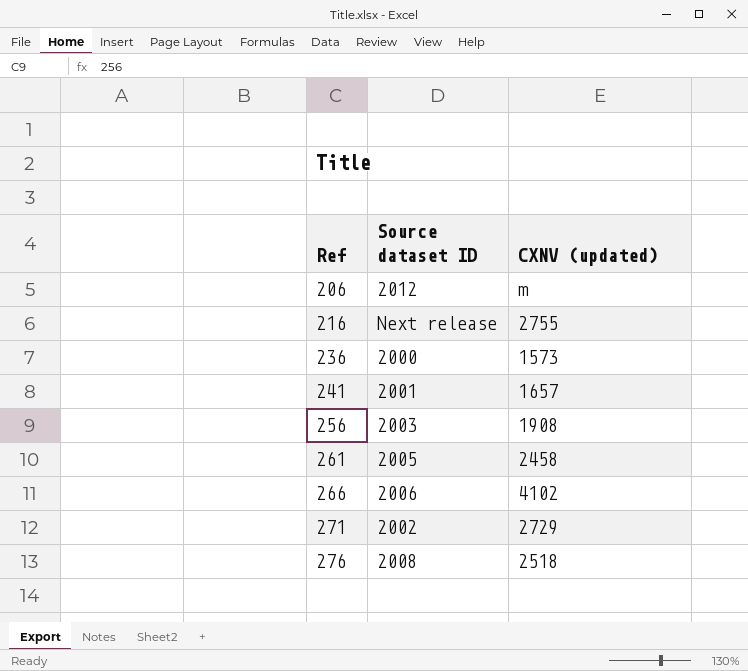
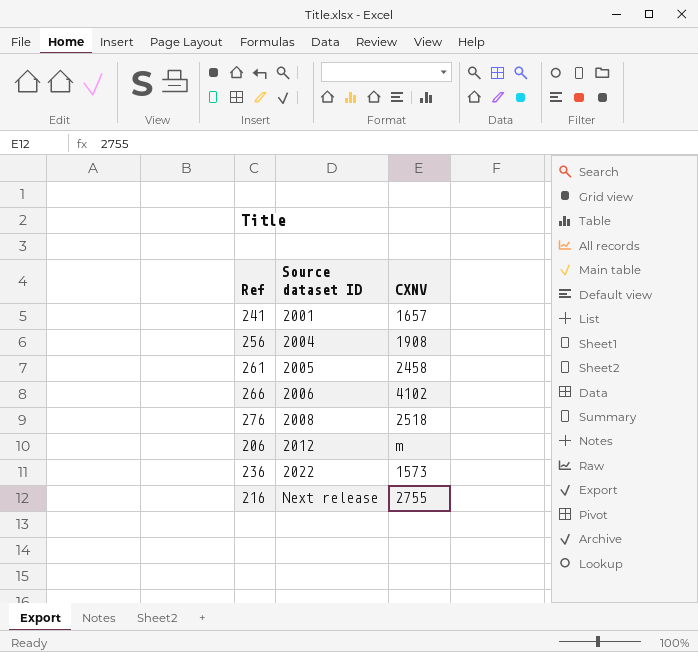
row order: Ref ascending -> Source dataset ID ascending
column name: CXNV (updated) -> CXNV
row 271: 2002 | 2729 -> none
256 | Source dataset ID: 2003 -> 2004
236 | Source dataset ID: 2000 -> 2022

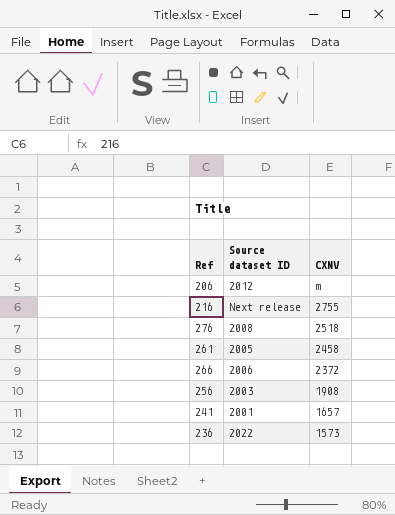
row order: Source dataset ID ascending -> CXNV descending
266 | CXNV: 4102 -> 2372
256 | Source dataset ID: 2004 -> 2003

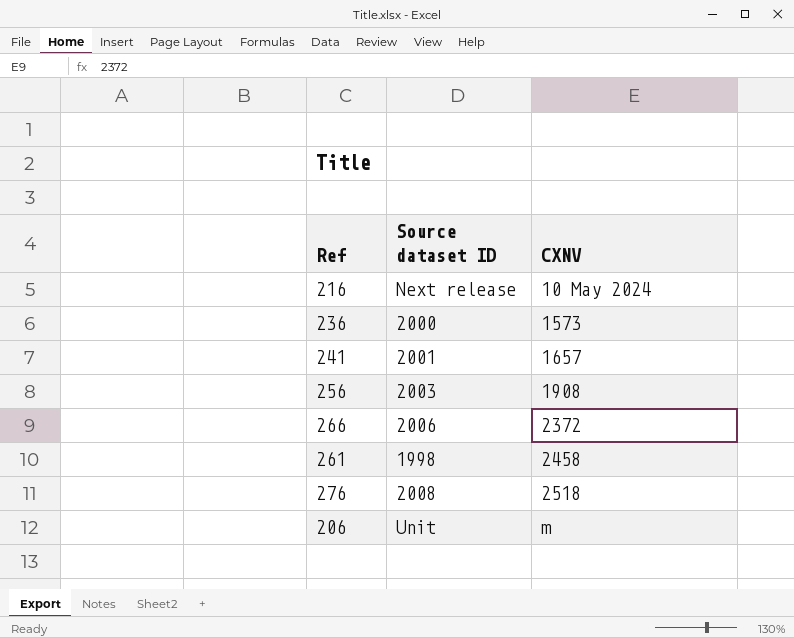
row order: CXNV descending -> CXNV ascending
216 | CXNV: 2755 -> 10 May 2024
236 | Source dataset ID: 2022 -> 2000
261 | Source dataset ID: 2005 -> 1998
206 | Source dataset ID: 2012 -> Unit

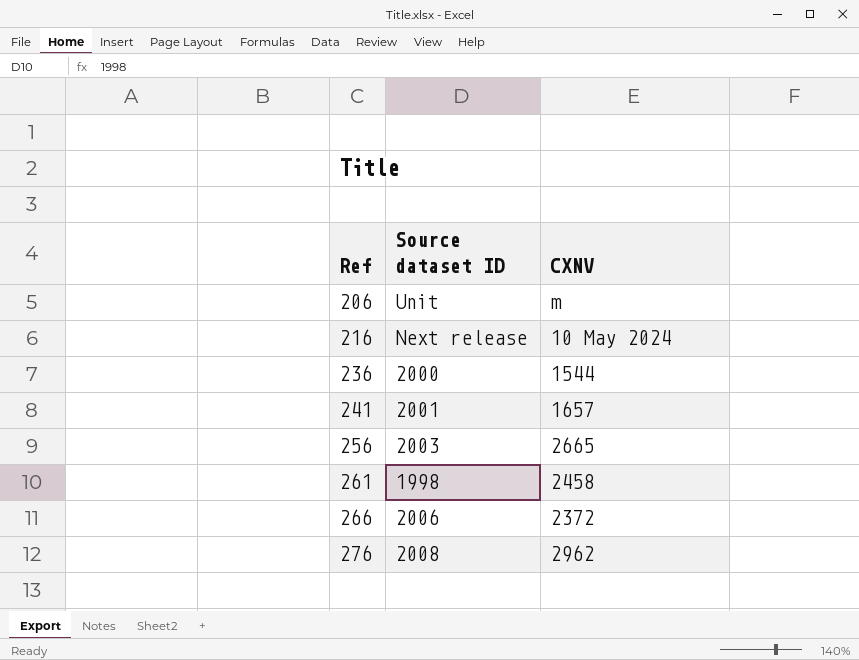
row order: CXNV ascending -> Ref ascending
236 | CXNV: 1573 -> 1544
256 | CXNV: 1908 -> 2665
276 | CXNV: 2518 -> 2962

